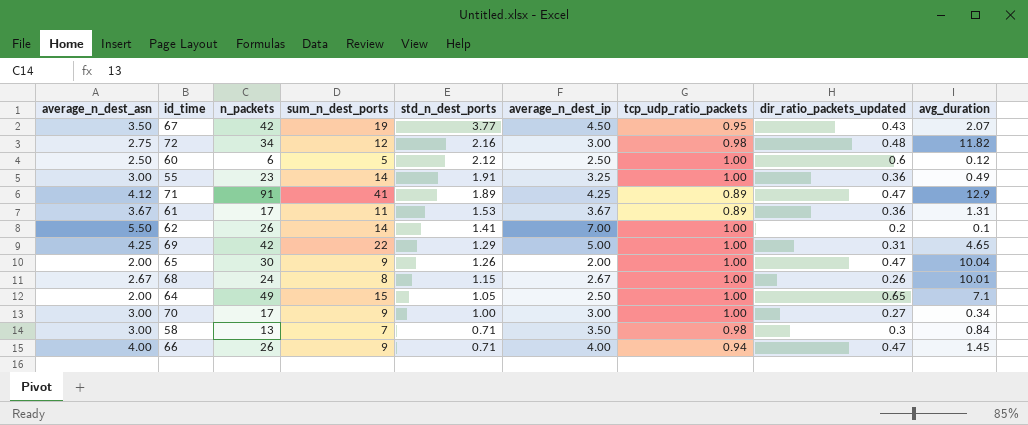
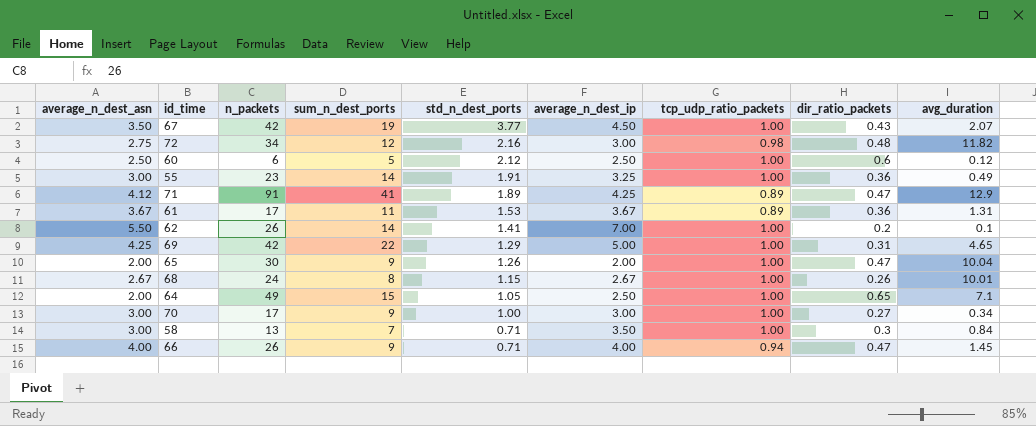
column name: dir_ratio_packets_updated -> dir_ratio_packets
67 | tcp_udp_ratio_packets: 0.95 -> 1.00
58 | tcp_udp_ratio_packets: 0.98 -> 1.00

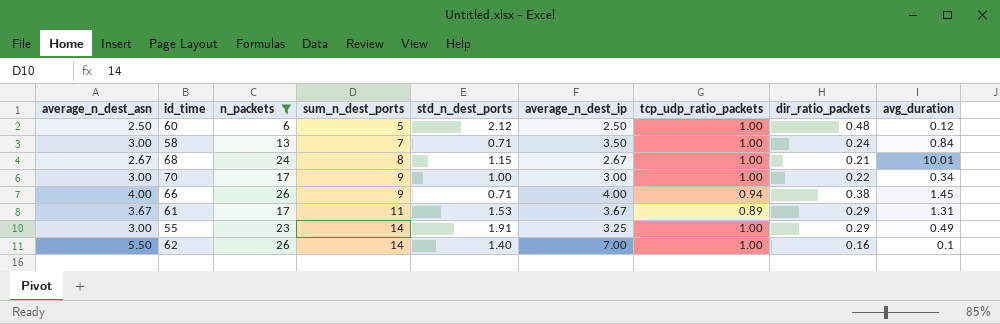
filter: none -> n_packets <= 26
row order: std_n_dest_ports descending -> sum_n_dest_ports ascending
60 | dir_ratio_packets: 0.6 -> 0.48
58 | dir_ratio_packets: 0.3 -> 0.24
68 | dir_ratio_packets: 0.26 -> 0.21
70 | dir_ratio_packets: 0.27 -> 0.22
66 | dir_ratio_packets: 0.47 -> 0.38
61 | dir_ratio_packets: 0.36 -> 0.29
55 | dir_ratio_packets: 0.36 -> 0.29
62 | std_n_dest_ports: 1.41 -> 1.40
62 | dir_ratio_packets: 0.2 -> 0.16

